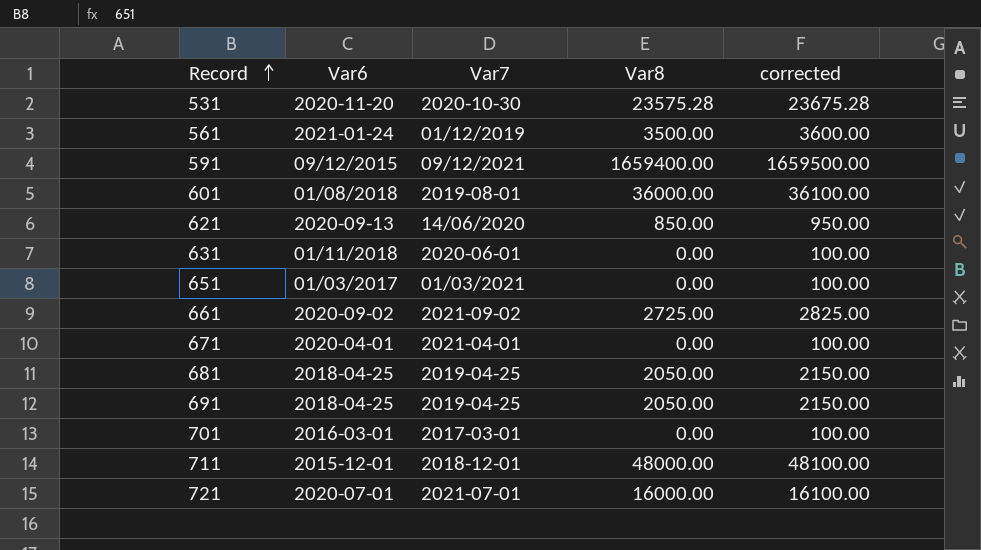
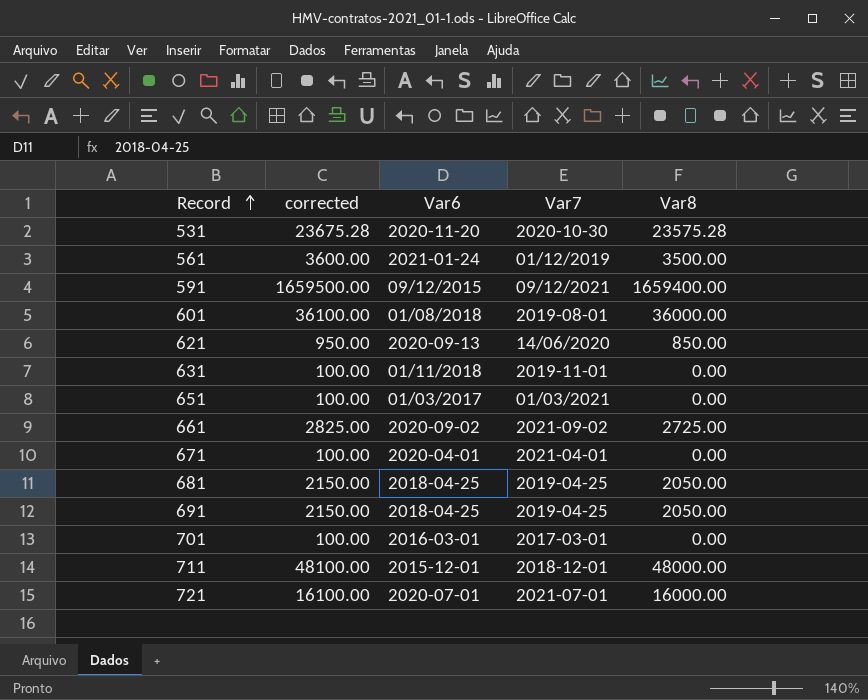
column corrected | position: 5 -> 2
631 | Var7: 2020-06-01 -> 2019-11-01

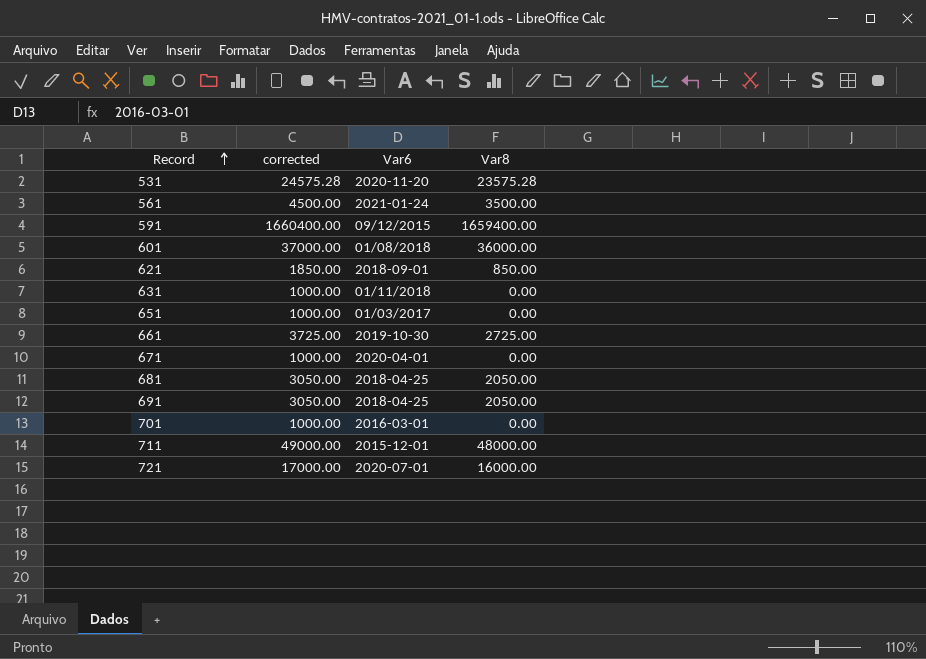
column Var7 | position: 4 -> none
column corrected | formula: [Var8] + 100 -> [Var8] + 1000
621 | Var6: 2020-09-13 -> 2018-09-01
661 | Var6: 2020-09-02 -> 2019-10-30

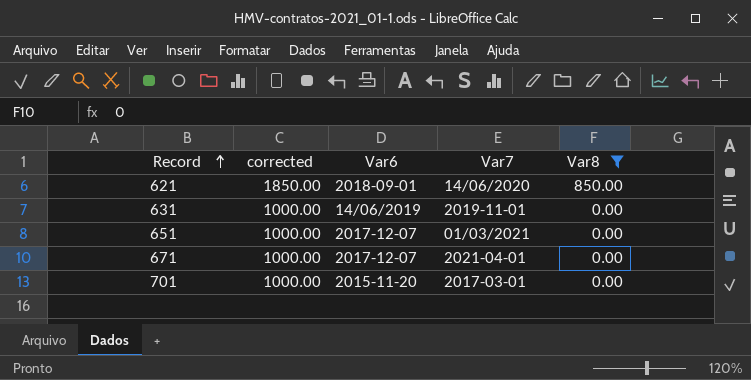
filter: none -> Var8 <= 850.00
column Var7 | position: none -> 4
631 | Var6: 01/11/2018 -> 14/06/2019
651 | Var6: 01/03/2017 -> 2017-12-07
671 | Var6: 2020-04-01 -> 2017-12-07
701 | Var6: 2016-03-01 -> 2015-11-20

